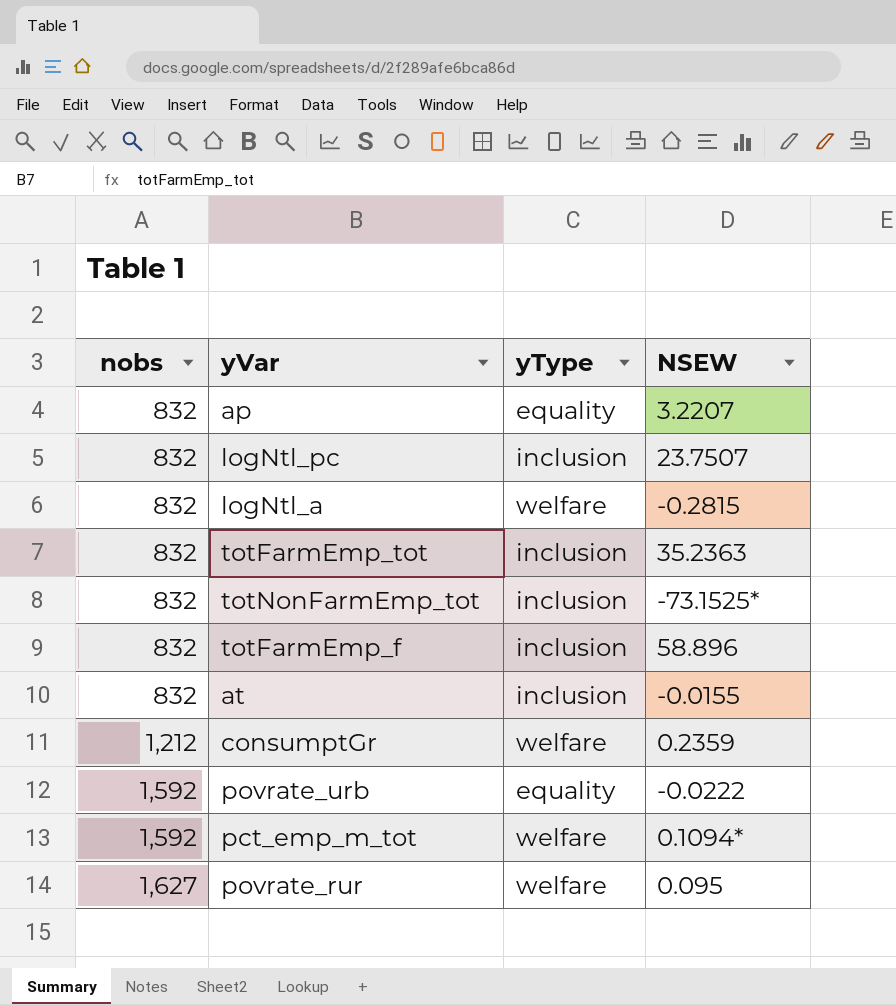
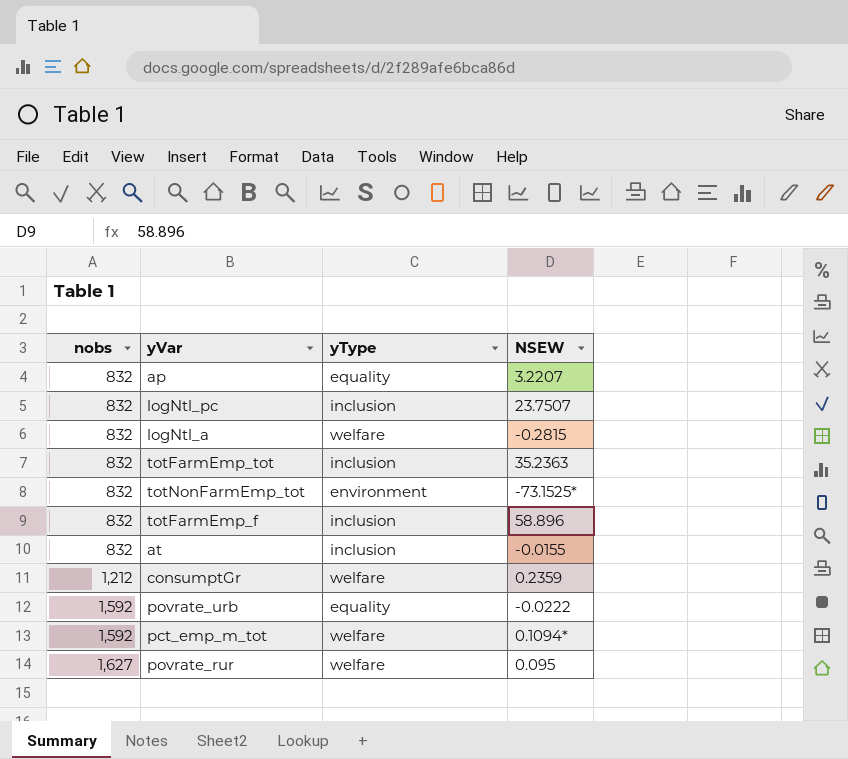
totNonFarmEmp_tot | yType: inclusion -> environment

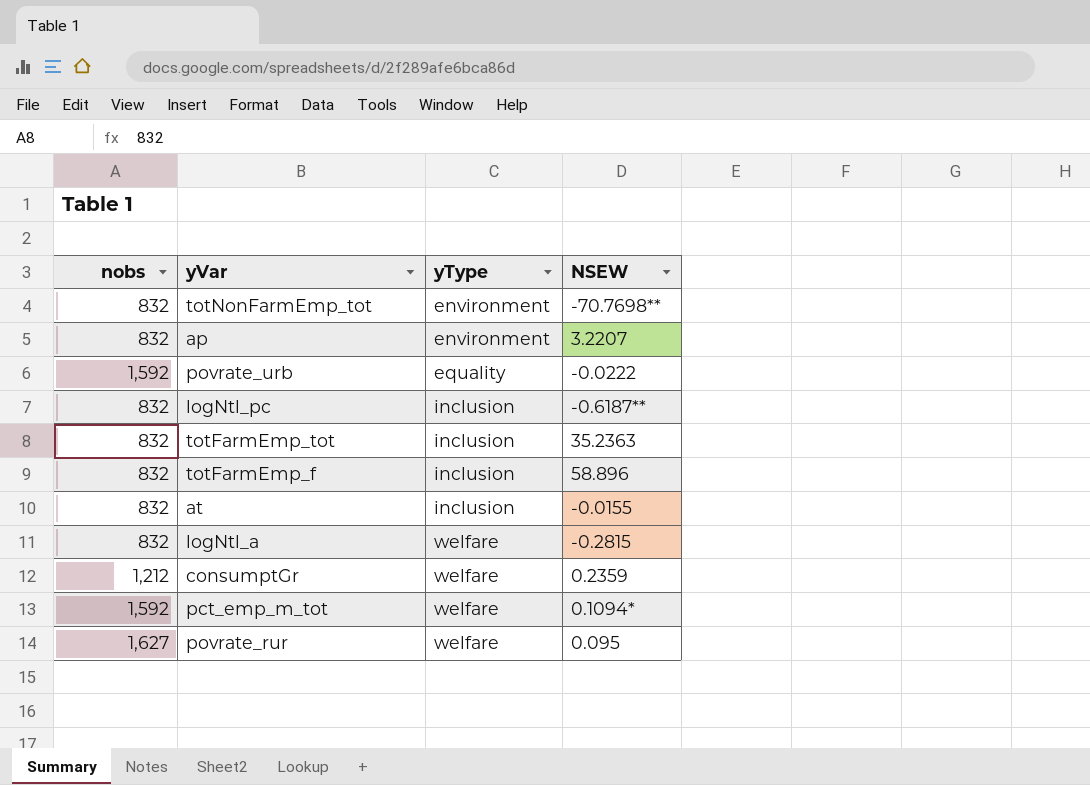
row order: nobs ascending -> yType ascending
totNonFarmEmp_tot | NSEW: -73.1525* -> -70.7698**
ap | yType: equality -> environment
logNtl_pc | NSEW: 23.7507 -> -0.6187**

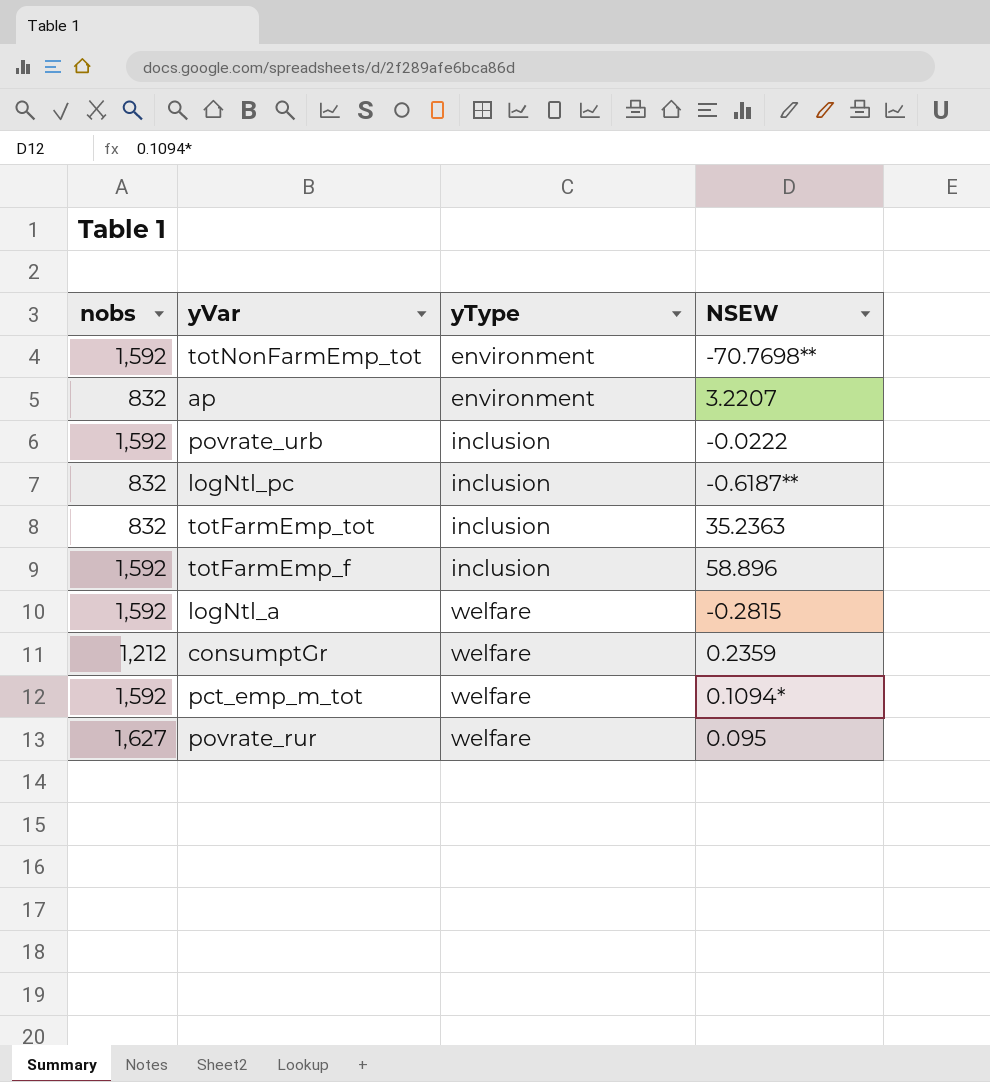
row at: 832 | inclusion | -0.0155 -> none
totNonFarmEmp_tot | nobs: 832 -> 1,592
povrate_urb | yType: equality -> inclusion
totFarmEmp_f | nobs: 832 -> 1,592
logNtl_a | nobs: 832 -> 1,592

